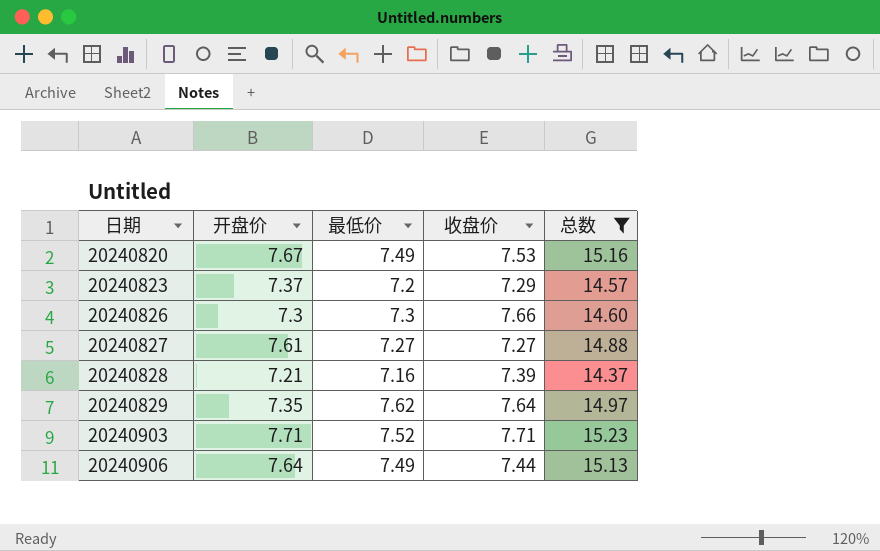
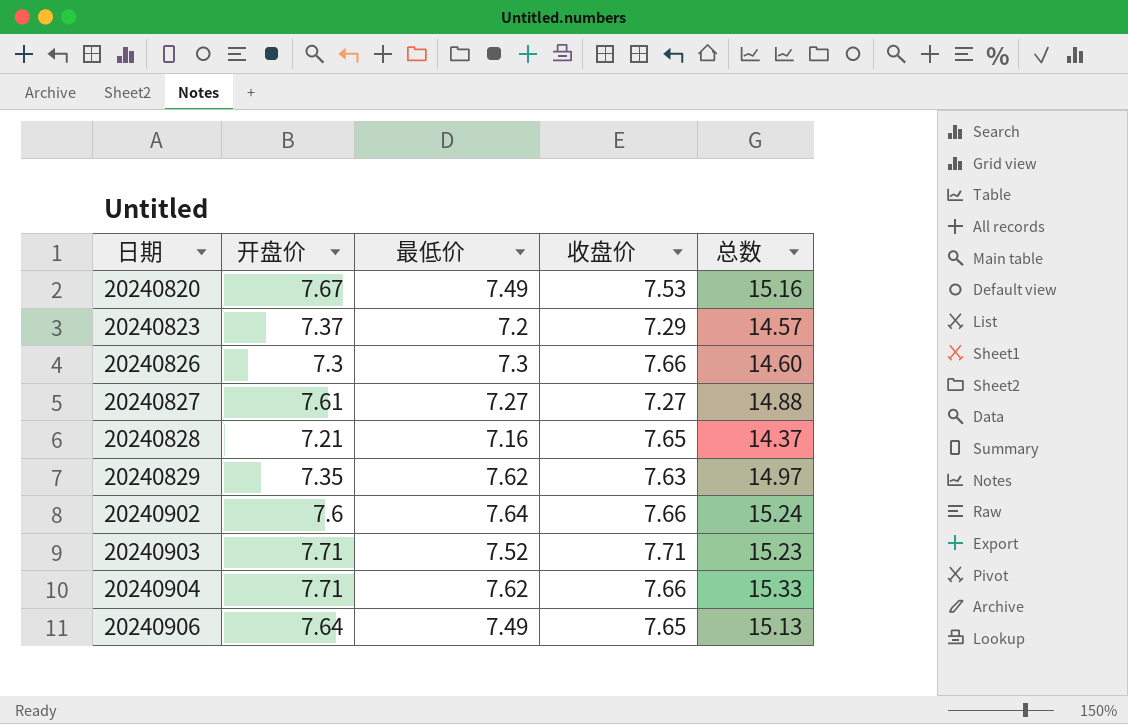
filter: 总数 <= 15.23 -> none
20240828 | 收盘价: 7.39 -> 7.65
20240829 | 收盘价: 7.64 -> 7.63
20240906 | 收盘价: 7.44 -> 7.65

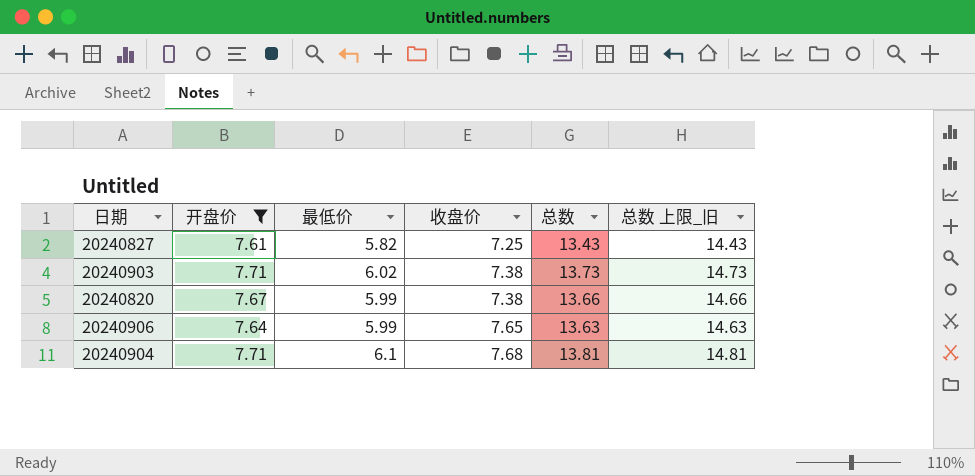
filter: none -> 开盘价 >= 7.61
row order: 日期 ascending -> 收盘价 ascending
column 总数 上限_旧 | formula: none -> [总数] + 1
20240827 | 最低价: 7.27 -> 5.82
20240827 | 收盘价: 7.27 -> 7.25
20240827 | 总数: 14.88 -> 13.43
20240903 | 最低价: 7.52 -> 6.02
20240903 | 收盘价: 7.71 -> 7.38
20240903 | 总数: 15.23 -> 13.73
20240820 | 最低价: 7.49 -> 5.99
20240820 | 收盘价: 7.53 -> 7.38
20240820 | 总数: 15.16 -> 13.66
20240906 | 最低价: 7.49 -> 5.99
20240906 | 总数: 15.13 -> 13.63
20240904 | 最低价: 7.62 -> 6.1
20240904 | 收盘价: 7.66 -> 7.68
20240904 | 总数: 15.33 -> 13.81

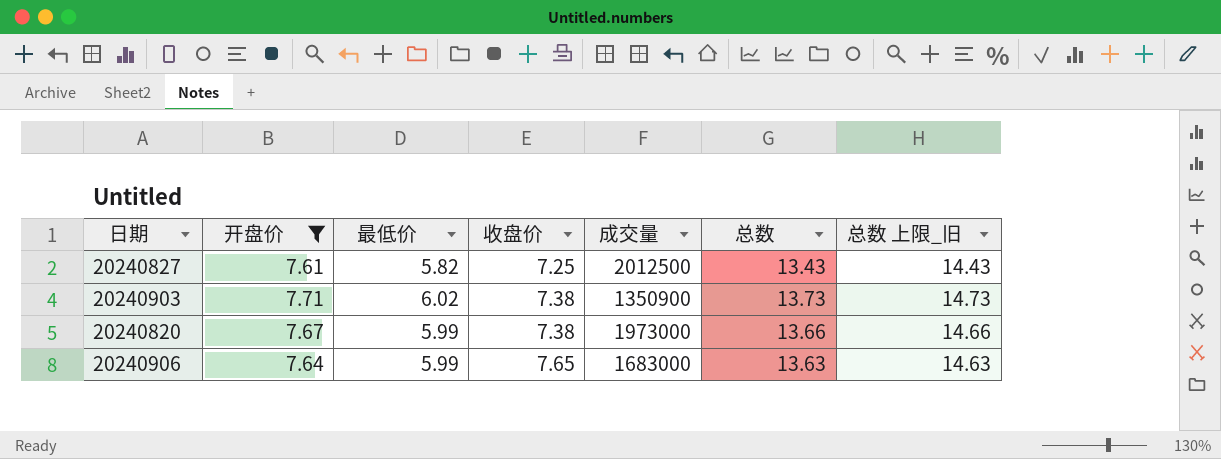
column 成交量 | position: none -> 5
row 20240904: 7.71 | 6.1 | 7.68 | 13.81 | 14.81 -> none

